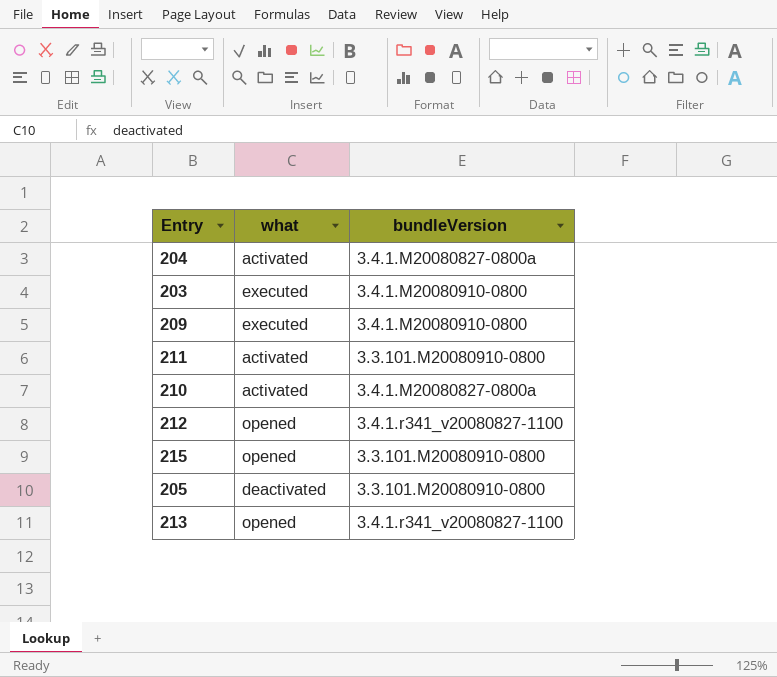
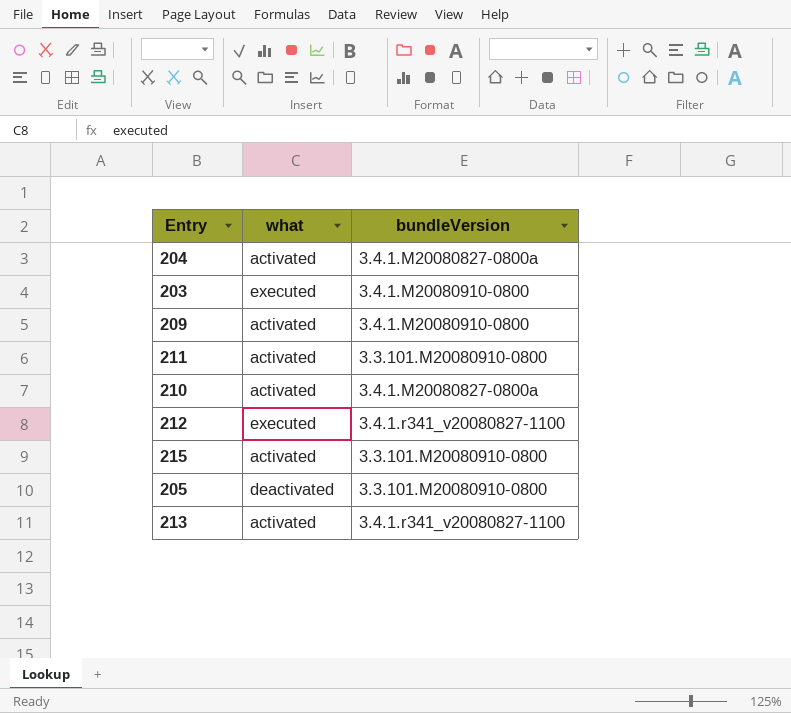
209 | what: executed -> activated
212 | what: opened -> executed
215 | what: opened -> activated
213 | what: opened -> activated

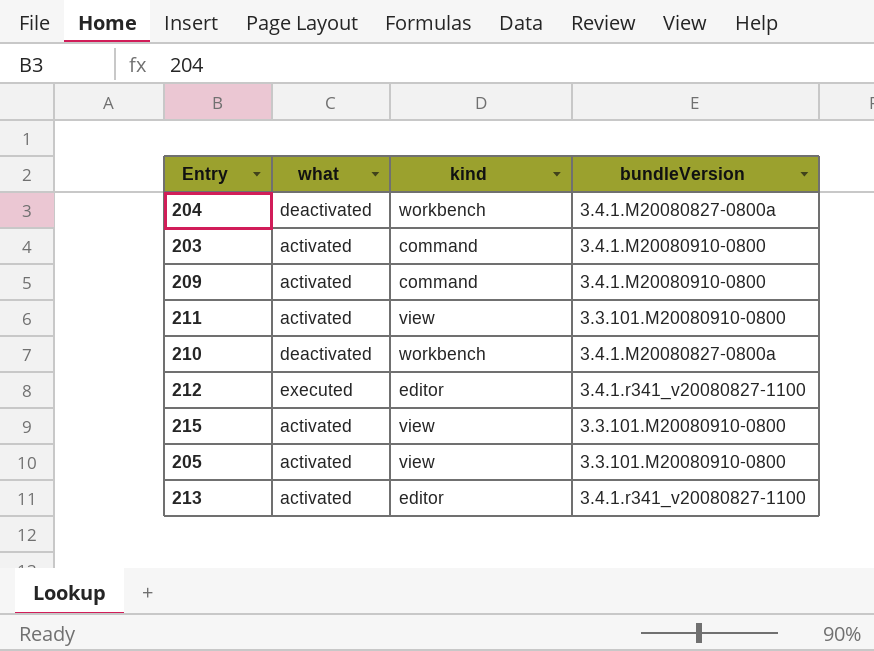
column kind | position: none -> 3
204 | what: activated -> deactivated
203 | what: executed -> activated
210 | what: activated -> deactivated
205 | what: deactivated -> activated

